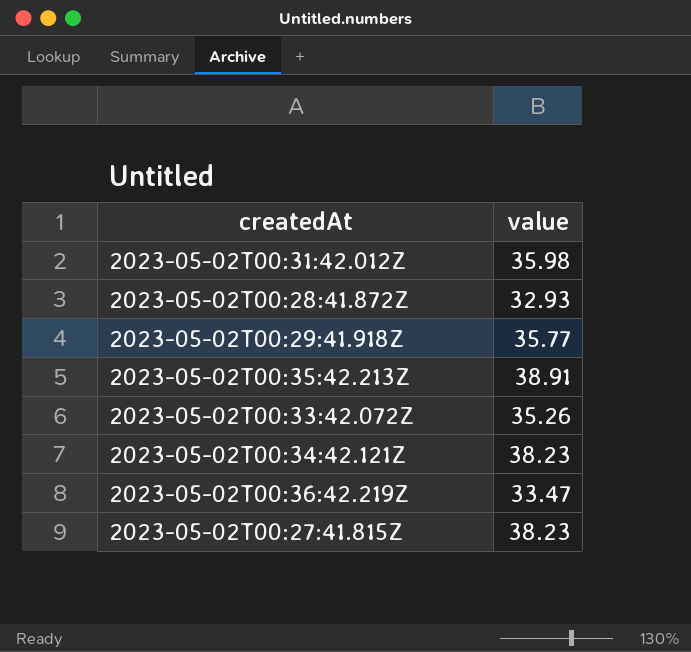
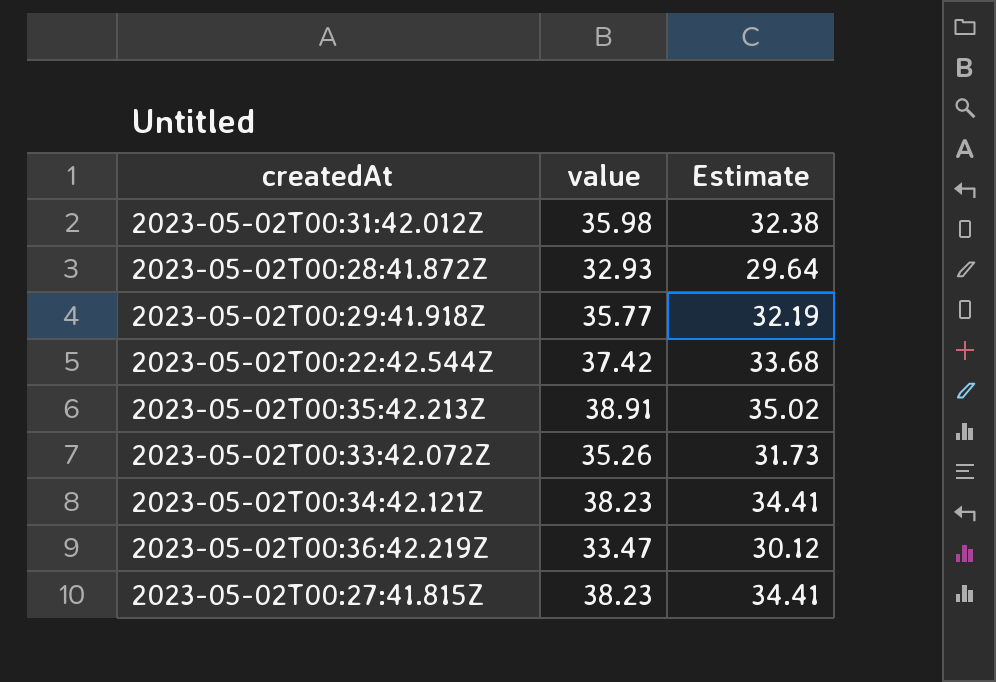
column Estimate | formula: none -> [value] * 0.9
row 2023-05-02T00:22:42.544Z: none -> 37.42 | 33.68

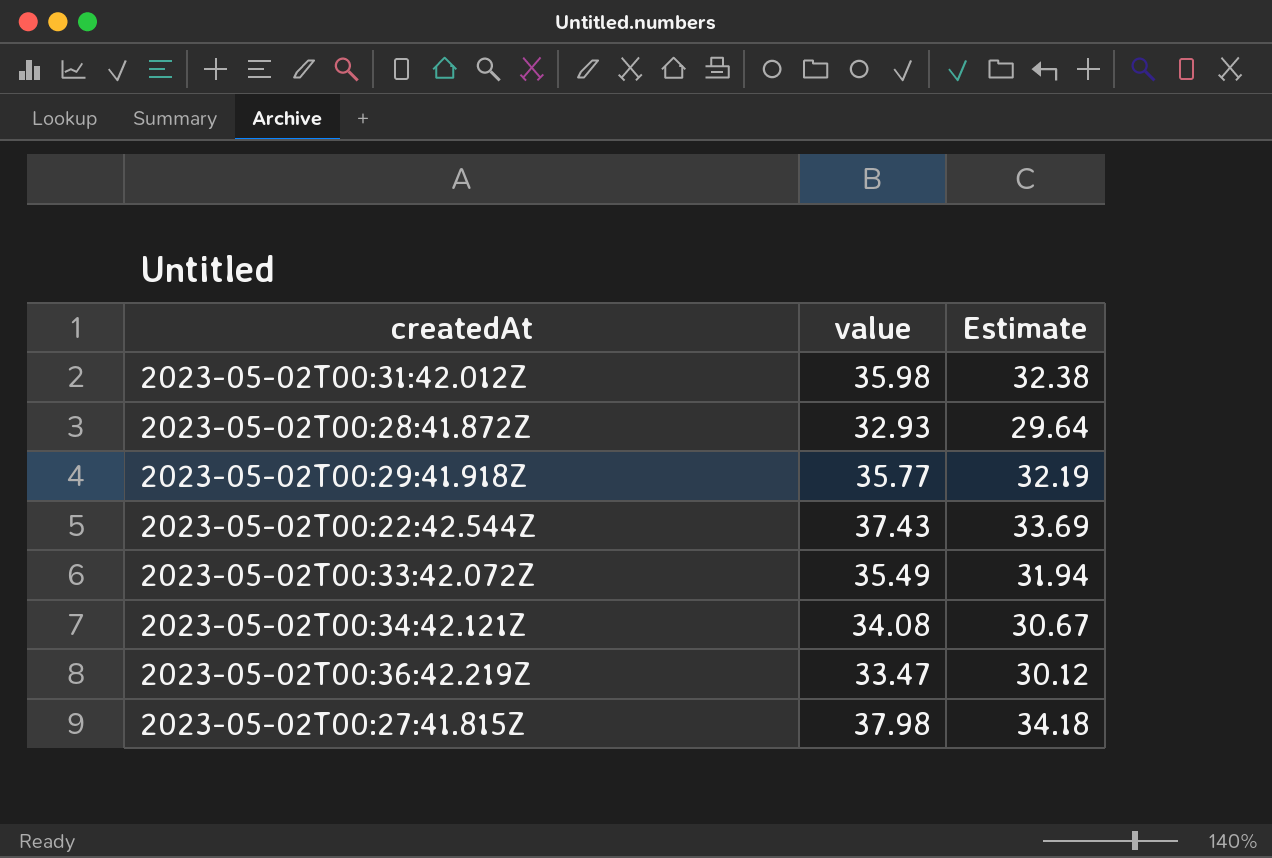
row 2023-05-02T00:35:42.213Z: 38.91 | 35.02 -> none
2023-05-02T00:22:42.544Z | value: 37.42 -> 37.43
2023-05-02T00:22:42.544Z | Estimate: 33.68 -> 33.69
2023-05-02T00:33:42.072Z | value: 35.26 -> 35.49
2023-05-02T00:33:42.072Z | Estimate: 31.73 -> 31.94
2023-05-02T00:34:42.121Z | value: 38.23 -> 34.08
2023-05-02T00:34:42.121Z | Estimate: 34.41 -> 30.67
2023-05-02T00:27:41.815Z | value: 38.23 -> 37.98
2023-05-02T00:27:41.815Z | Estimate: 34.41 -> 34.18

